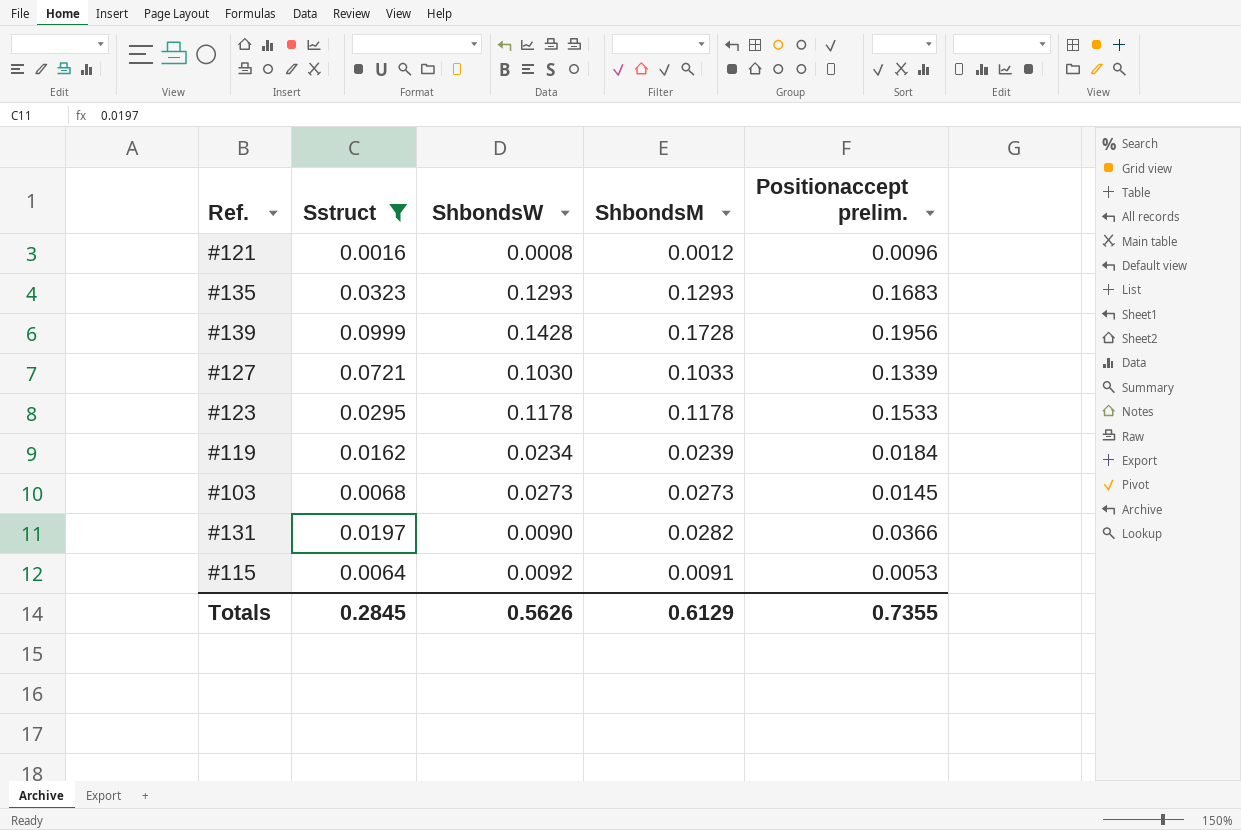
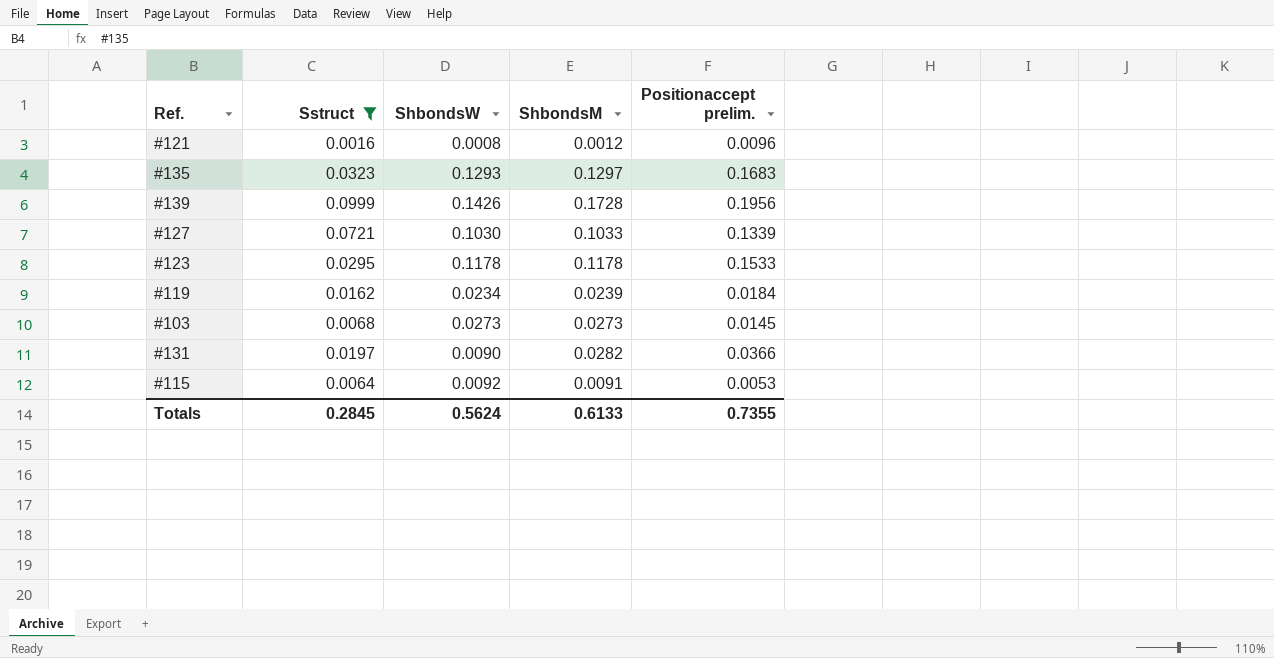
#135 | ShbondsM: 0.1293 -> 0.1297
#139 | ShbondsW: 0.1428 -> 0.1426
Totals | ShbondsW: 0.5626 -> 0.5624
Totals | ShbondsM: 0.6129 -> 0.6133

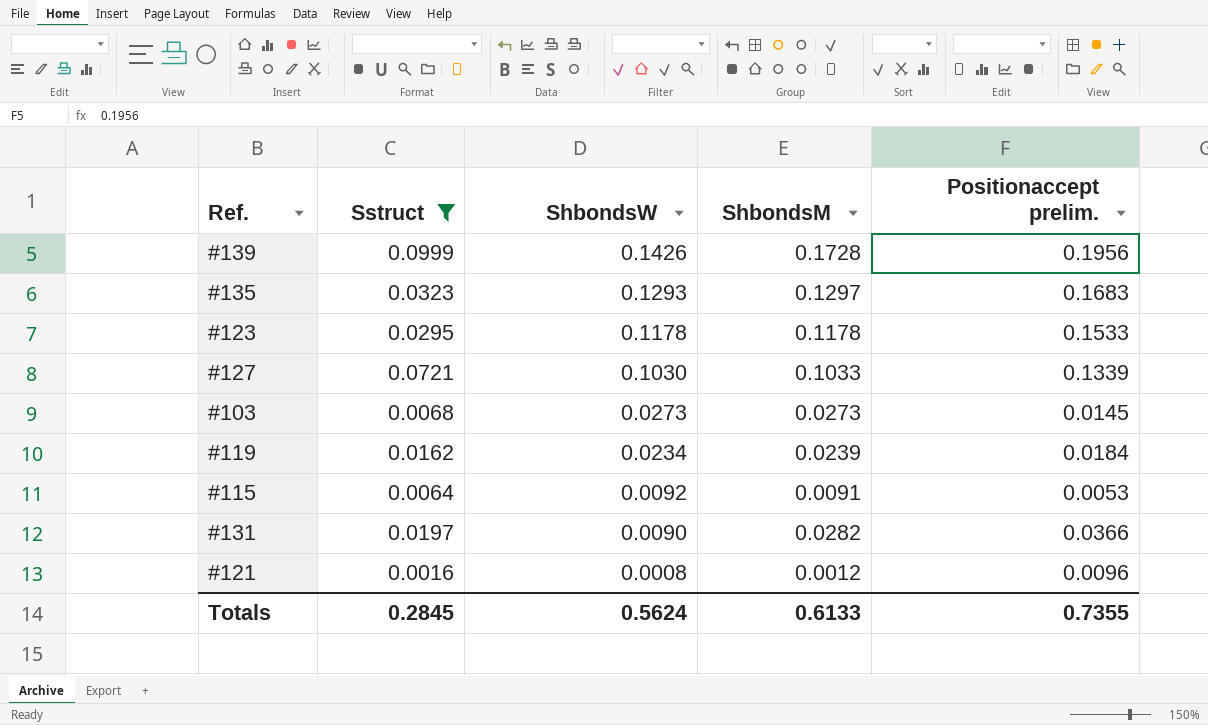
row order: none -> ShbondsW descending

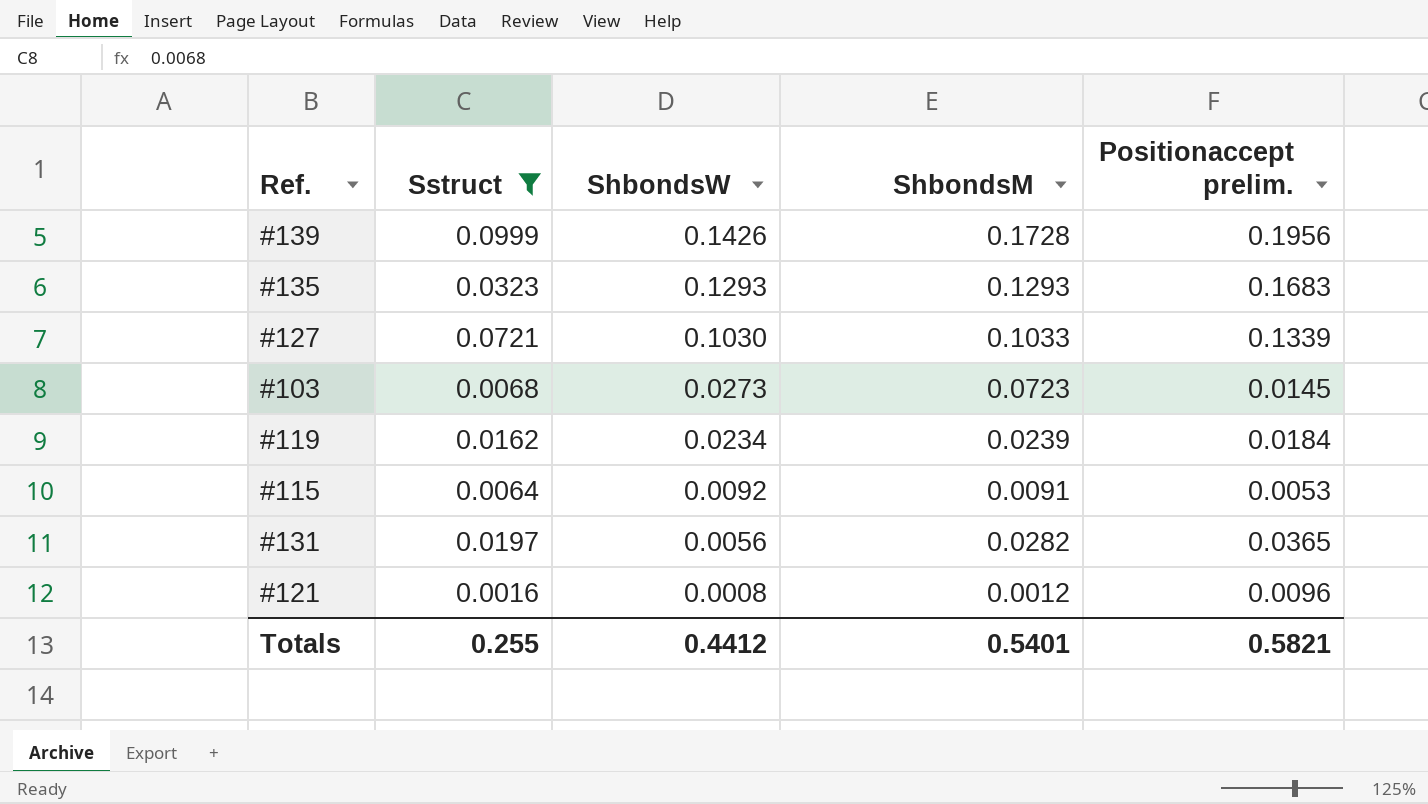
row #123: 0.0295 | 0.1178 | 0.1178 | 0.1533 -> none
#135 | ShbondsM: 0.1297 -> 0.1293
#103 | ShbondsM: 0.0273 -> 0.0723
#131 | ShbondsW: 0.0090 -> 0.0056
#131 | Positionaccept prelim.: 0.0366 -> 0.0365
Totals | Sstruct: 0.2845 -> 0.255
Totals | ShbondsW: 0.5624 -> 0.4412
Totals | ShbondsM: 0.6133 -> 0.5401
Totals | Positionaccept prelim.: 0.7355 -> 0.5821

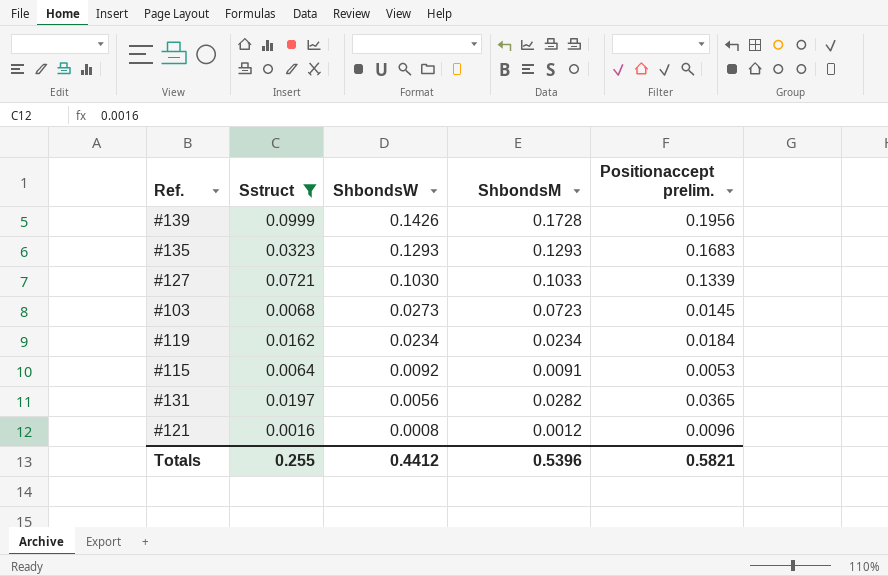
#119 | ShbondsM: 0.0239 -> 0.0234
Totals | ShbondsM: 0.5401 -> 0.5396

